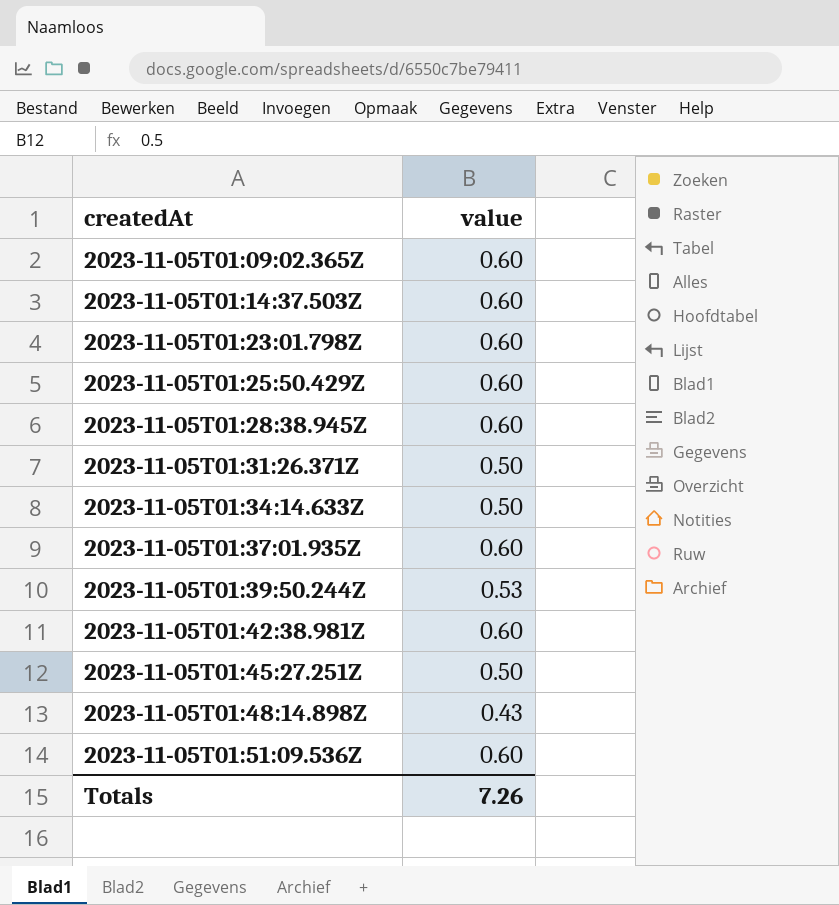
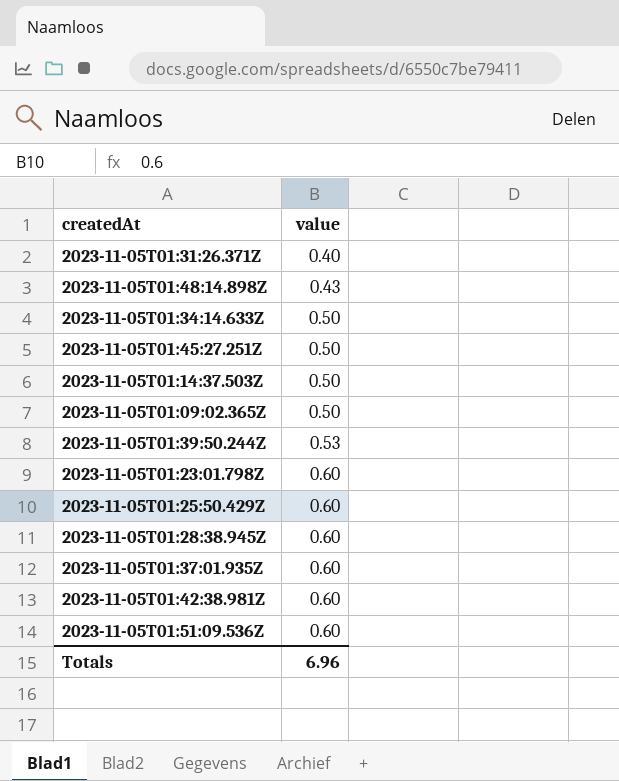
row order: createdAt ascending -> value ascending
2023-11-05T01:31:26.371Z | value: 0.50 -> 0.40
2023-11-05T01:14:37.503Z | value: 0.60 -> 0.50
2023-11-05T01:09:02.365Z | value: 0.60 -> 0.50
Totals | value: 7.26 -> 6.96

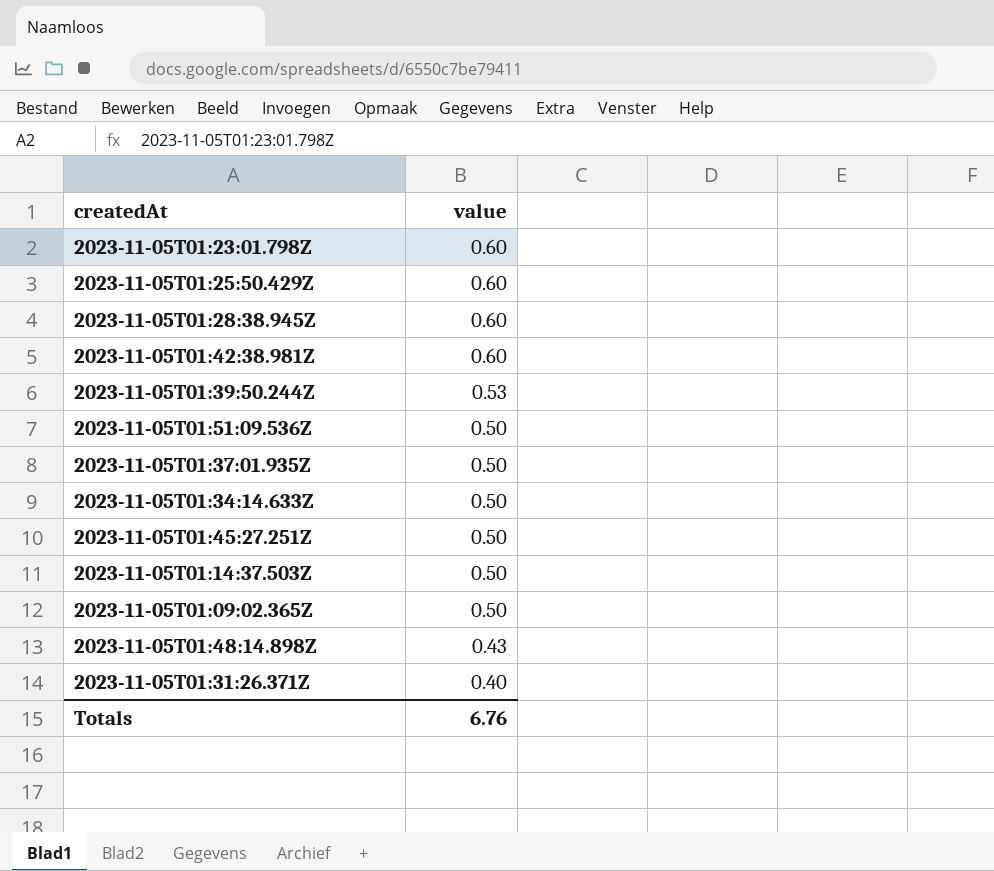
row order: value ascending -> value descending
2023-11-05T01:51:09.536Z | value: 0.60 -> 0.50
2023-11-05T01:37:01.935Z | value: 0.60 -> 0.50
Totals | value: 6.96 -> 6.76

